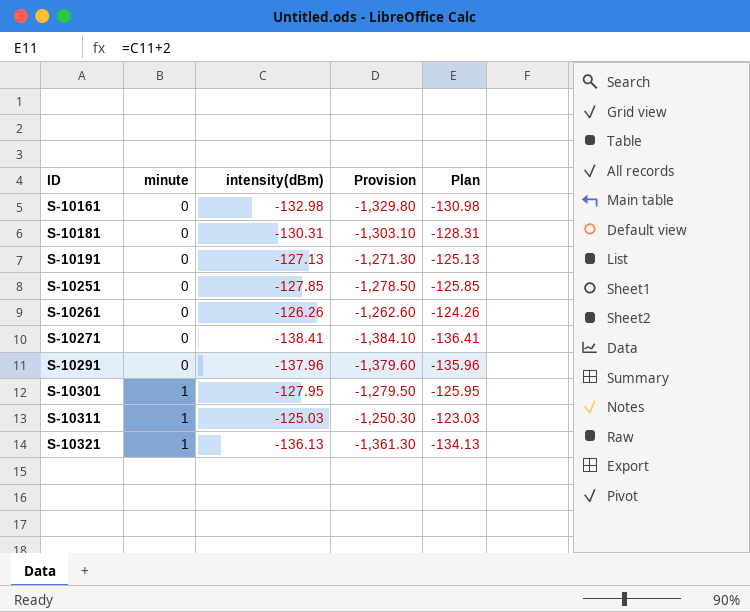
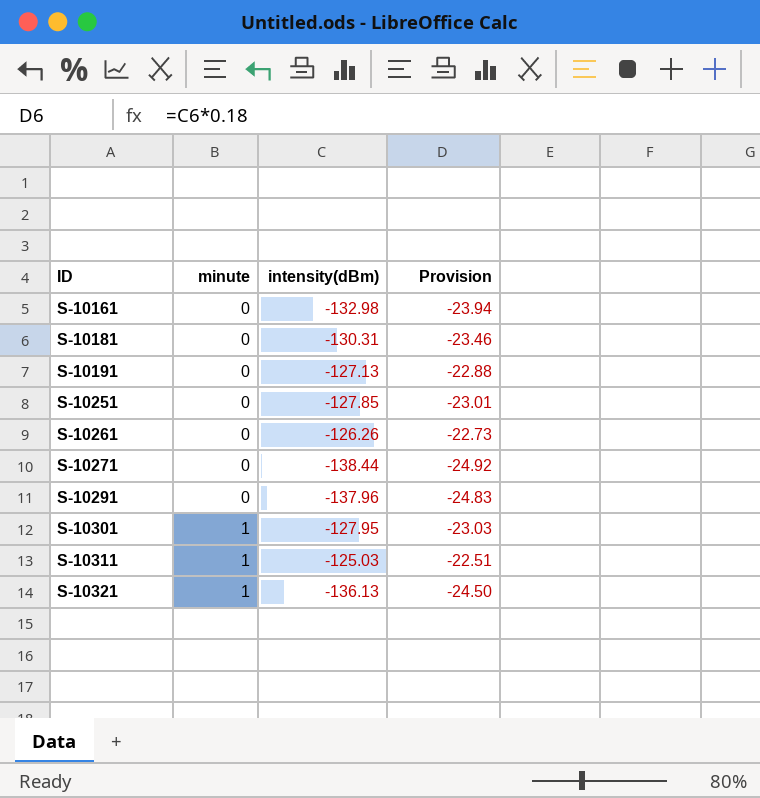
column Plan | formula: [intensity(dBm)] + 2 -> none
column Provision | formula: [intensity(dBm)] * 10 -> [intensity(dBm)] * 0.18
S-10271 | intensity(dBm): -138.41 -> -138.44

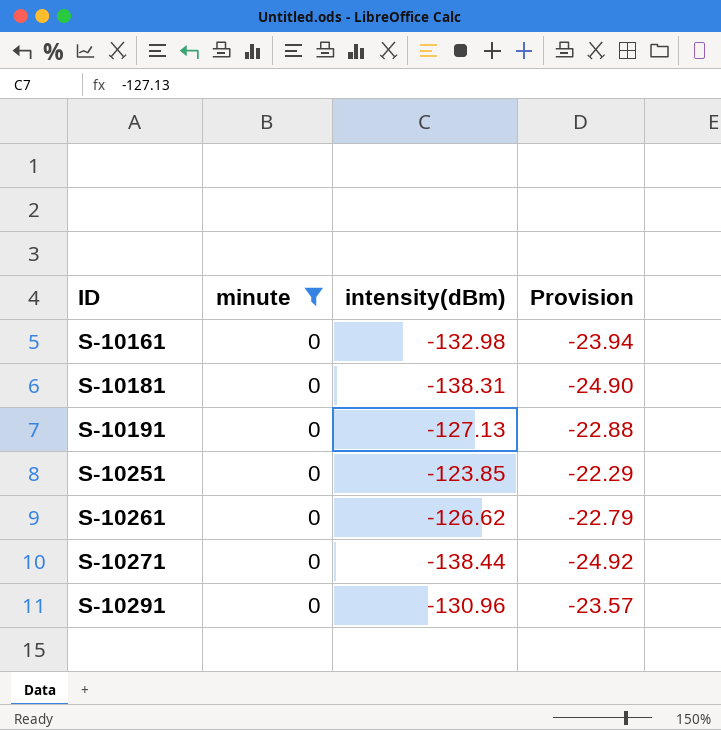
filter: none -> minute = 0
S-10181 | intensity(dBm): -130.31 -> -138.31
S-10181 | Provision: -23.46 -> -24.90
S-10251 | intensity(dBm): -127.85 -> -123.85
S-10251 | Provision: -23.01 -> -22.29
S-10261 | intensity(dBm): -126.26 -> -126.62
S-10261 | Provision: -22.73 -> -22.79
S-10291 | intensity(dBm): -137.96 -> -130.96
S-10291 | Provision: -24.83 -> -23.57

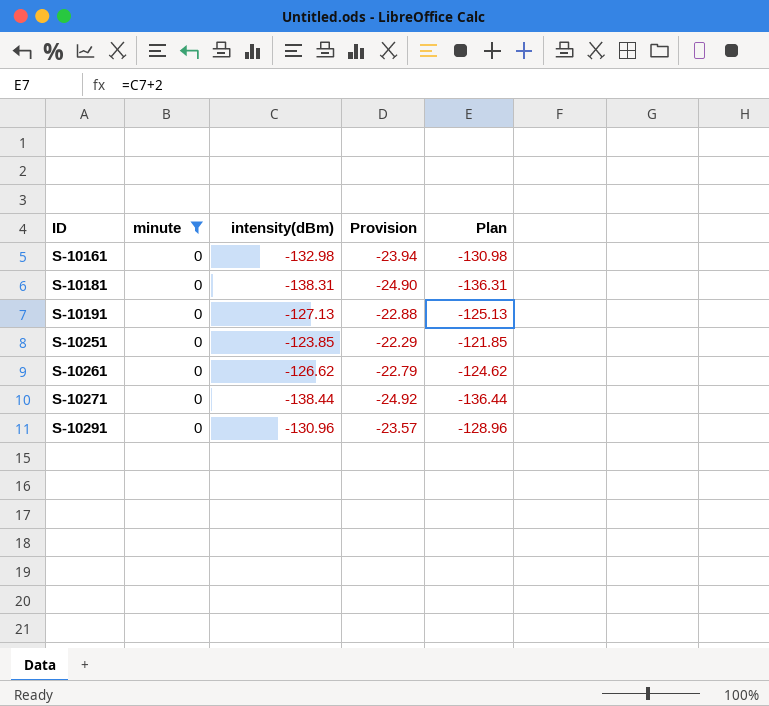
column Plan | formula: none -> [intensity(dBm)] + 2

